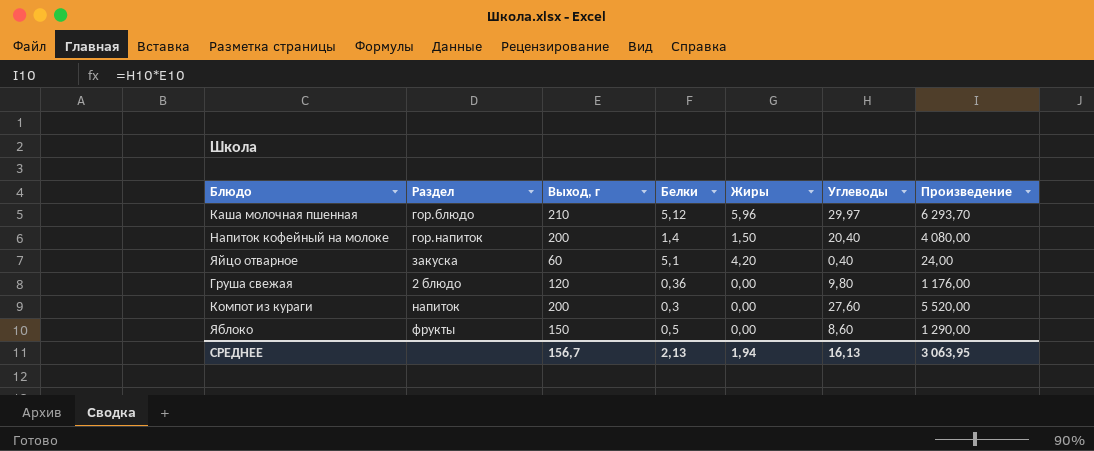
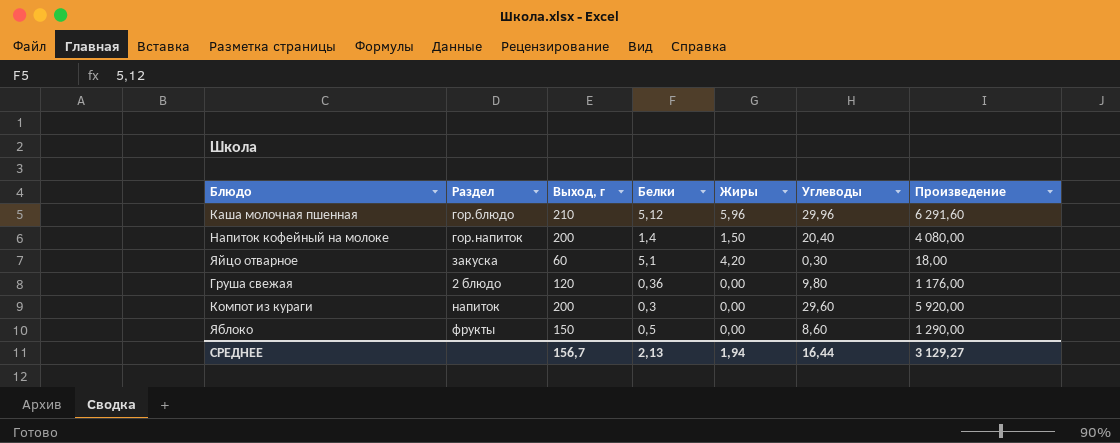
Каша молочная пшенная | Углеводы: 29,97 -> 29,96
Каша молочная пшенная | Произведение: 6 293,70 -> 6 291,60
Яйцо отварное | Углеводы: 0,40 -> 0,30
Яйцо отварное | Произведение: 24,00 -> 18,00
Компот из кураги | Углеводы: 27,60 -> 29,60
Компот из кураги | Произведение: 5 520,00 -> 5 920,00
СРЕДНЕЕ | Углеводы: 16,13 -> 16,44
СРЕДНЕЕ | Произведение: 3 063,95 -> 3 129,27

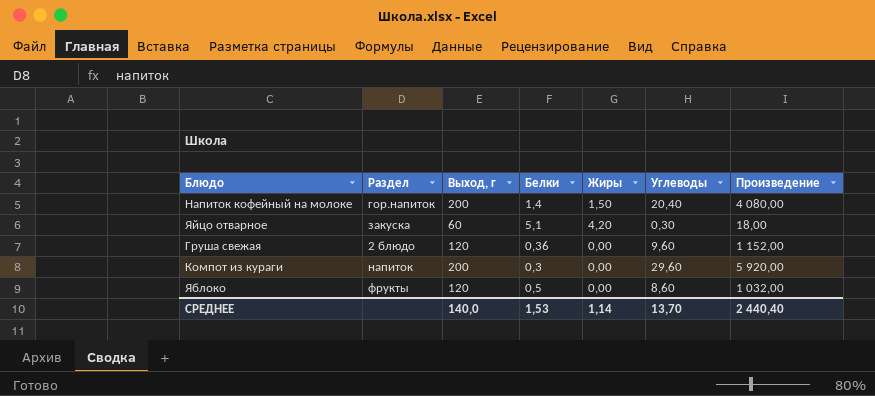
row Каша молочная пшенная: гор.блюдо | 210 | 5,12 | 5,96 | 29,96 | 6 291,60 -> none
Груша свежая | Углеводы: 9,80 -> 9,60
Груша свежая | Произведение: 1 176,00 -> 1 152,00
Яблоко | Выход, г: 150 -> 120
Яблоко | Произведение: 1 290,00 -> 1 032,00
СРЕДНЕЕ | Выход, г: 156,7 -> 140,0
СРЕДНЕЕ | Белки: 2,13 -> 1,53
СРЕДНЕЕ | Жиры: 1,94 -> 1,14
СРЕДНЕЕ | Углеводы: 16,44 -> 13,70
СРЕДНЕЕ | Произведение: 3 129,27 -> 2 440,40

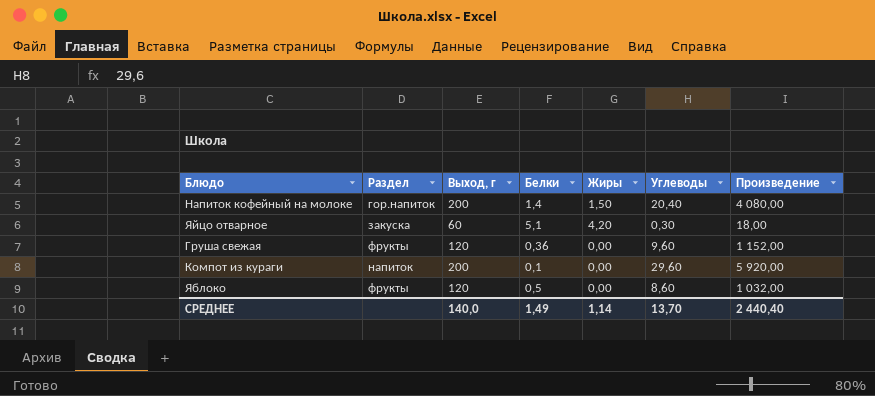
Груша свежая | Раздел: 2 блюдо -> фрукты
Компот из кураги | Белки: 0,3 -> 0,1
СРЕДНЕЕ | Белки: 1,53 -> 1,49

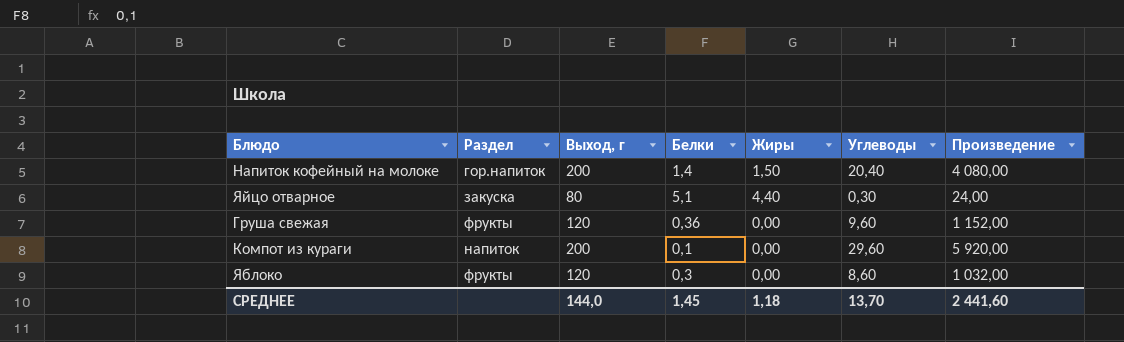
Яйцо отварное | Выход, г: 60 -> 80
Яйцо отварное | Жиры: 4,20 -> 4,40
Яйцо отварное | Произведение: 18,00 -> 24,00
Яблоко | Белки: 0,5 -> 0,3
СРЕДНЕЕ | Выход, г: 140,0 -> 144,0
СРЕДНЕЕ | Белки: 1,49 -> 1,45
СРЕДНЕЕ | Жиры: 1,14 -> 1,18
СРЕДНЕЕ | Произведение: 2 440,40 -> 2 441,60

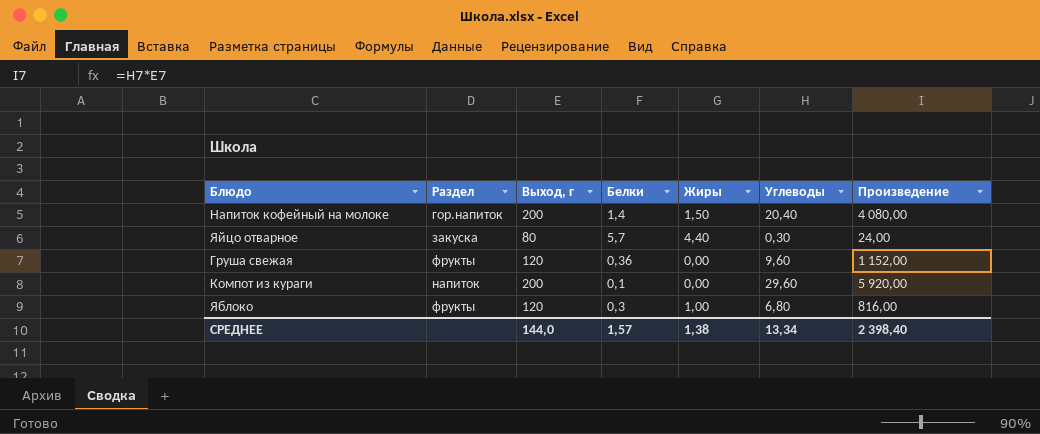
Яйцо отварное | Белки: 5,1 -> 5,7
Яблоко | Жиры: 0,00 -> 1,00
Яблоко | Углеводы: 8,60 -> 6,80
Яблоко | Произведение: 1 032,00 -> 816,00
СРЕДНЕЕ | Белки: 1,45 -> 1,57
СРЕДНЕЕ | Жиры: 1,18 -> 1,38
СРЕДНЕЕ | Углеводы: 13,70 -> 13,34
СРЕДНЕЕ | Произведение: 2 441,60 -> 2 398,40

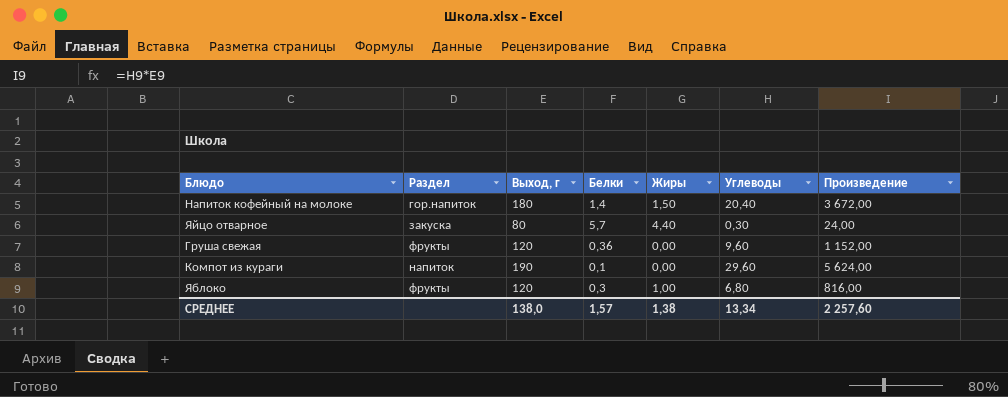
Напиток кофейный на молоке | Выход, г: 200 -> 180
Напиток кофейный на молоке | Произведение: 4 080,00 -> 3 672,00
Компот из кураги | Выход, г: 200 -> 190
Компот из кураги | Произведение: 5 920,00 -> 5 624,00
СРЕДНЕЕ | Выход, г: 144,0 -> 138,0
СРЕДНЕЕ | Произведение: 2 398,40 -> 2 257,60

